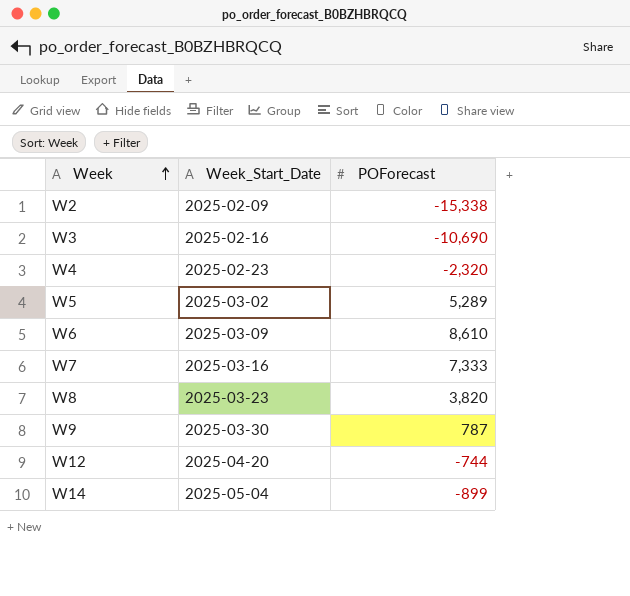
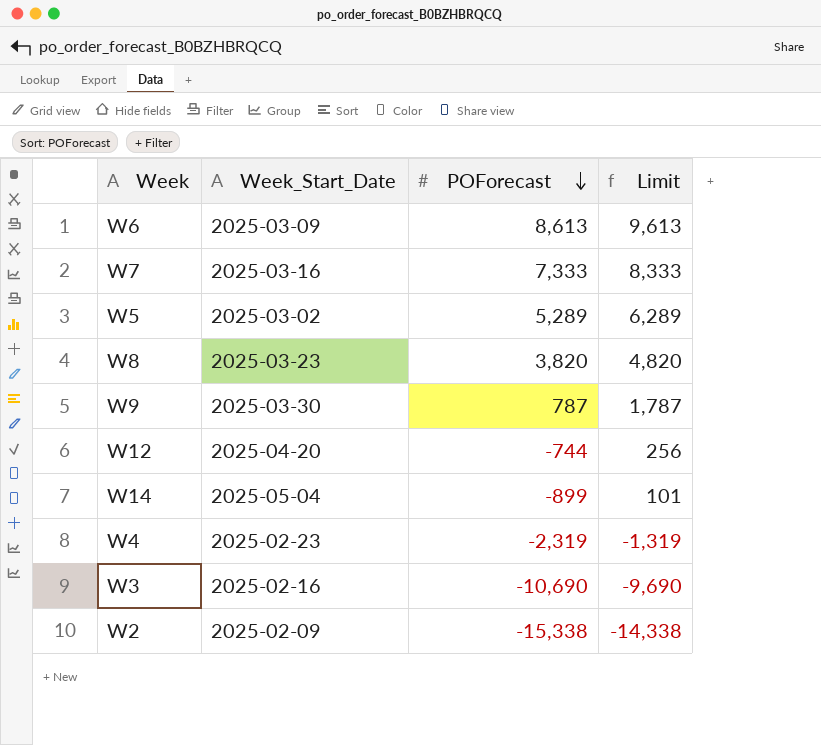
row order: Week ascending -> POForecast descending
column Limit | formula: none -> [POForecast] + 1000
W6 | POForecast: 8,610 -> 8,613
W4 | POForecast: -2,320 -> -2,319

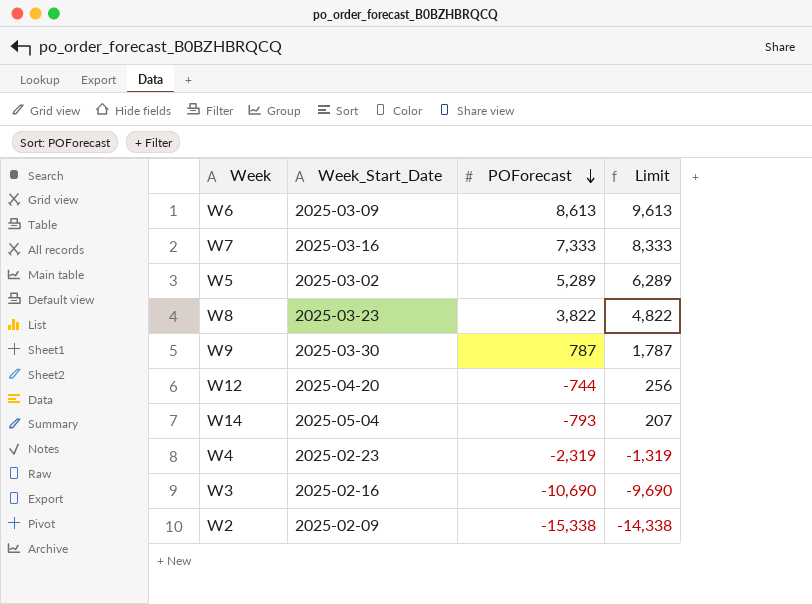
W8 | POForecast: 3,820 -> 3,822
W8 | Limit: 4,820 -> 4,822
W14 | POForecast: -899 -> -793
W14 | Limit: 101 -> 207

